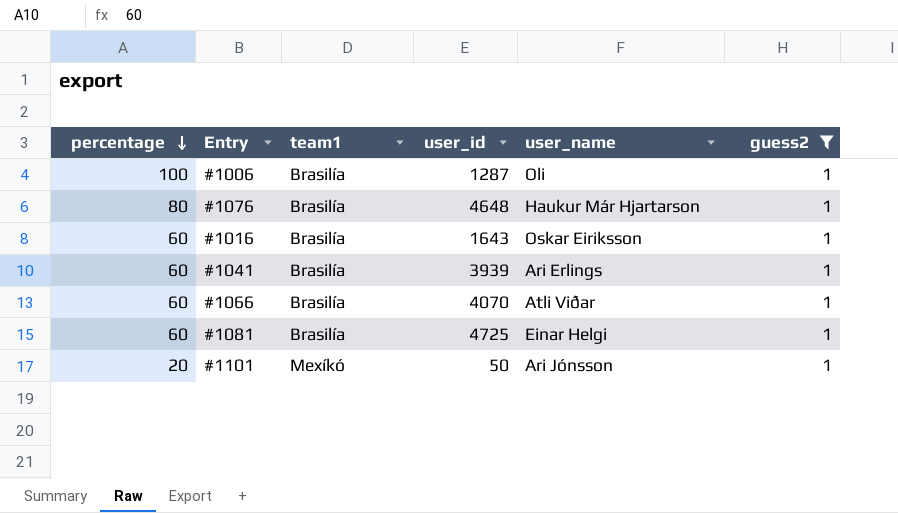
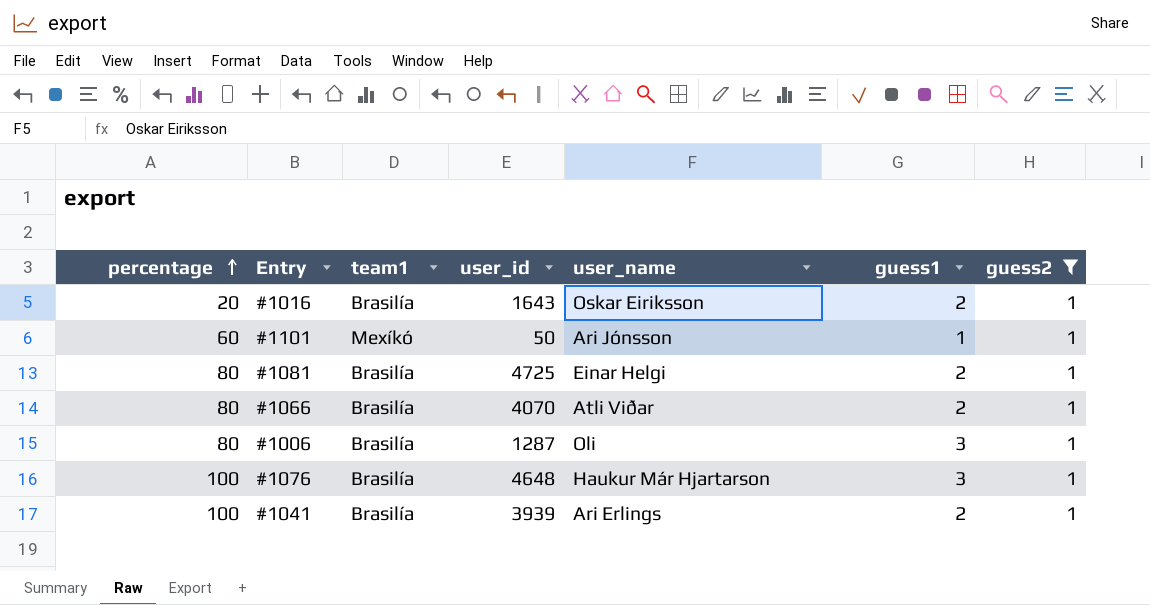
row order: percentage descending -> percentage ascending
column guess1 | position: none -> 6
#1016 | percentage: 60 -> 20
#1101 | percentage: 20 -> 60
#1081 | percentage: 60 -> 80
#1066 | percentage: 60 -> 80
#1006 | percentage: 100 -> 80
#1076 | percentage: 80 -> 100
#1041 | percentage: 60 -> 100

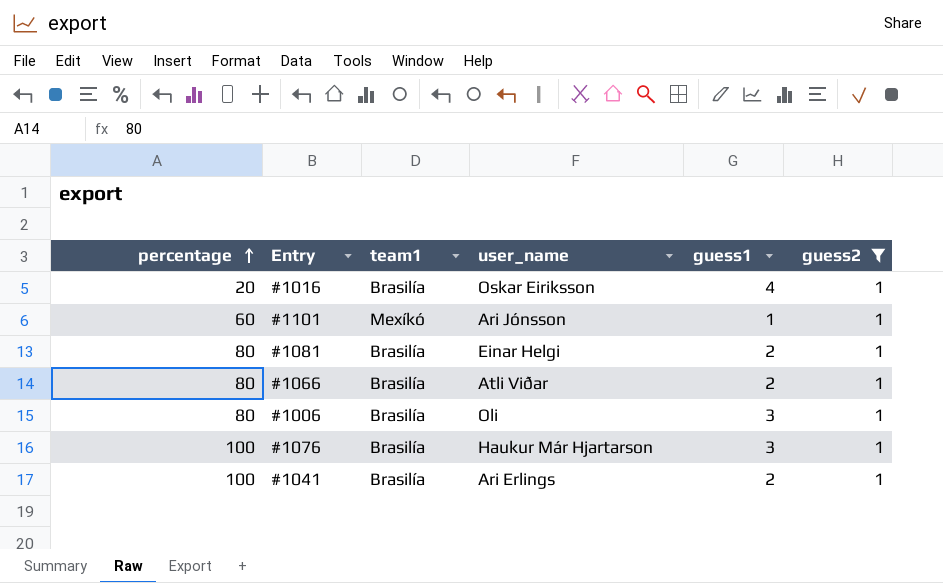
column user_id | position: 4 -> none
#1016 | guess1: 2 -> 4

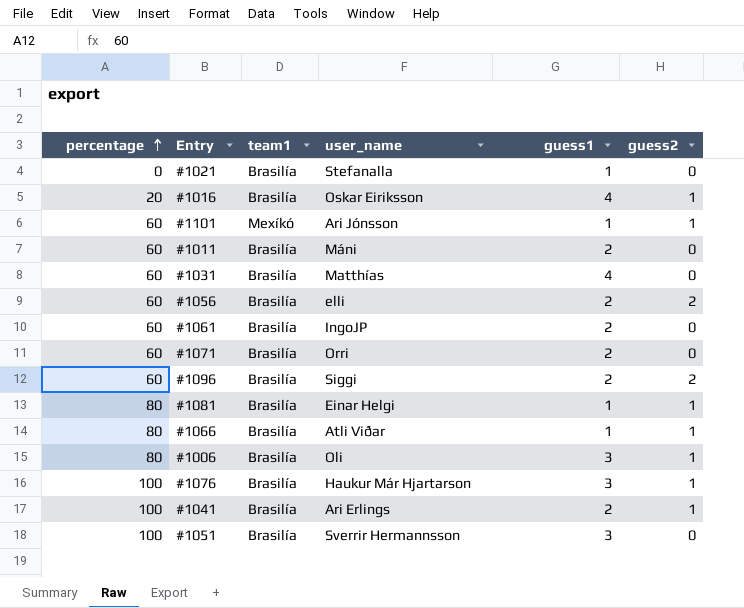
filter: guess2 = 1 -> none
#1081 | guess1: 2 -> 1
#1066 | guess1: 2 -> 1

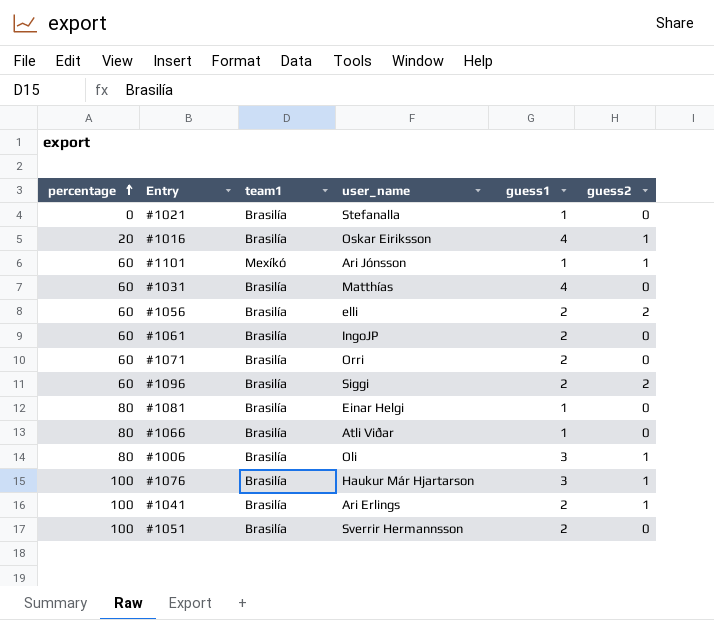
row #1011: 60 | Brasilía | Máni | 2 | 0 -> none
#1081 | guess2: 1 -> 0
#1066 | guess2: 1 -> 0
#1051 | guess1: 3 -> 2

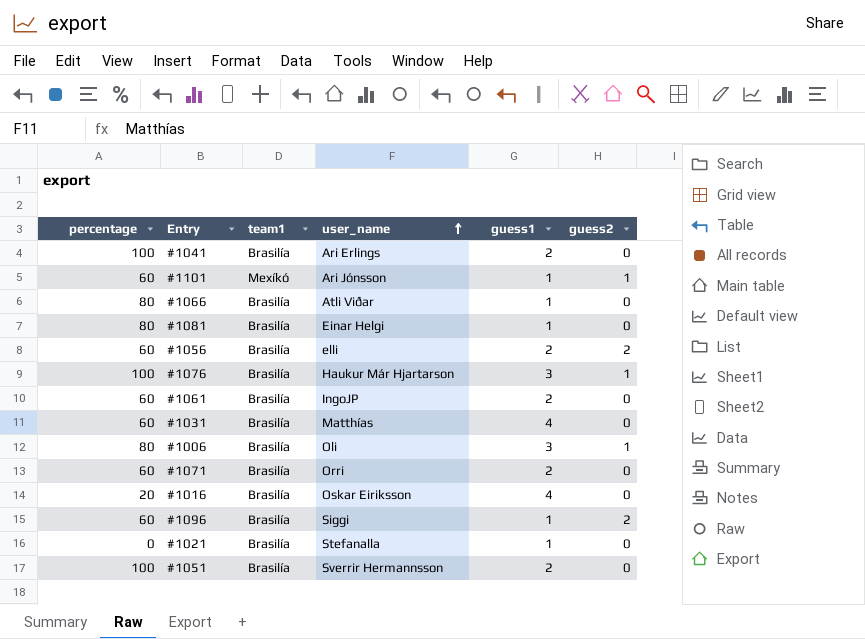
row order: percentage ascending -> user_name ascending
#1041 | guess2: 1 -> 0
#1016 | guess2: 1 -> 0
#1096 | guess1: 2 -> 1

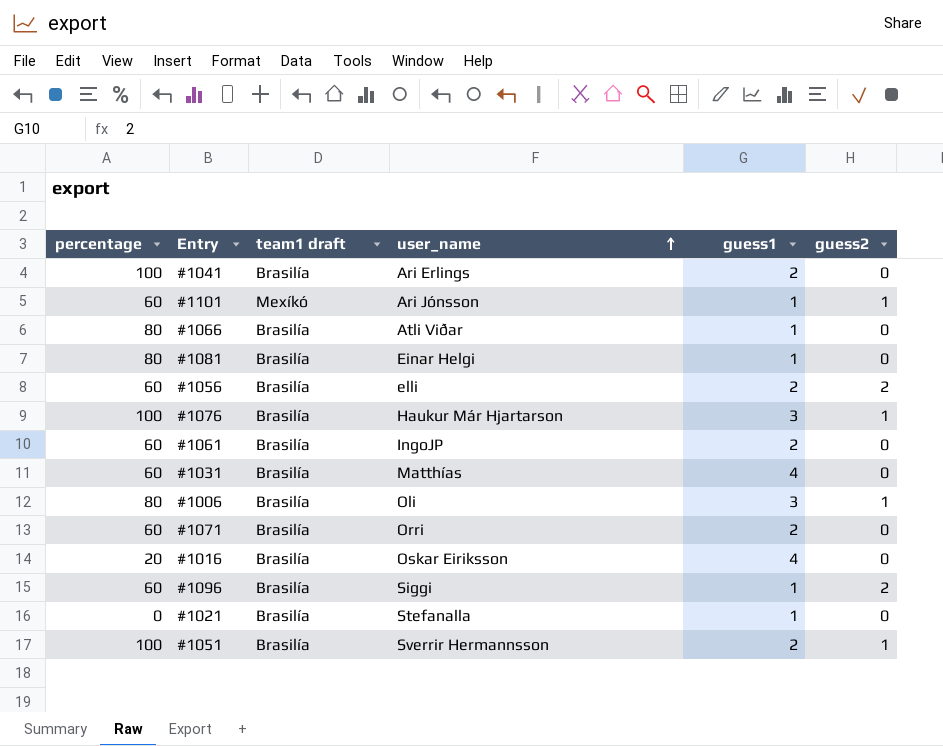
column name: team1 -> team1 draft
#1051 | guess2: 0 -> 1

